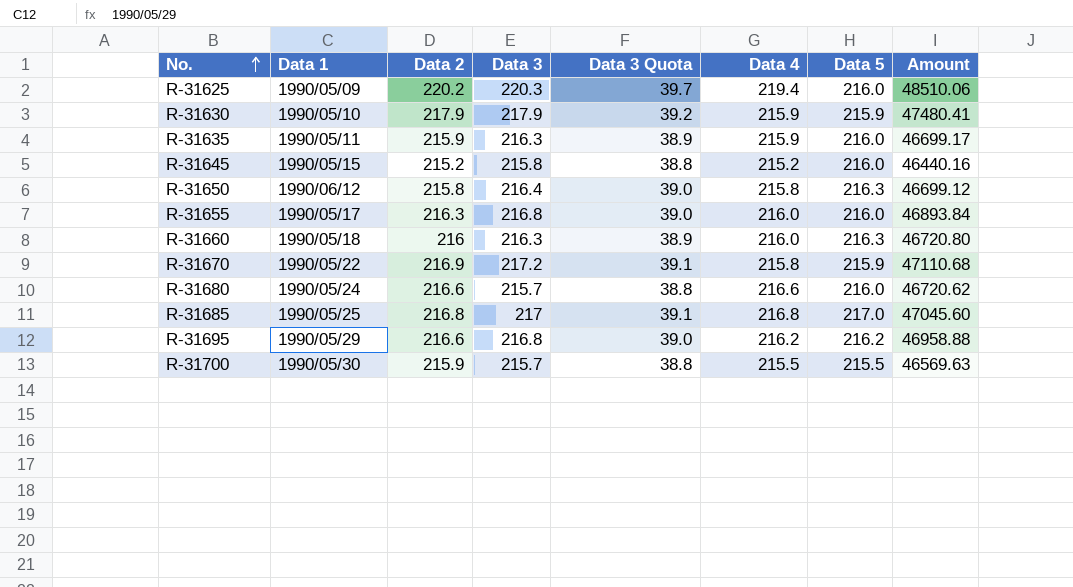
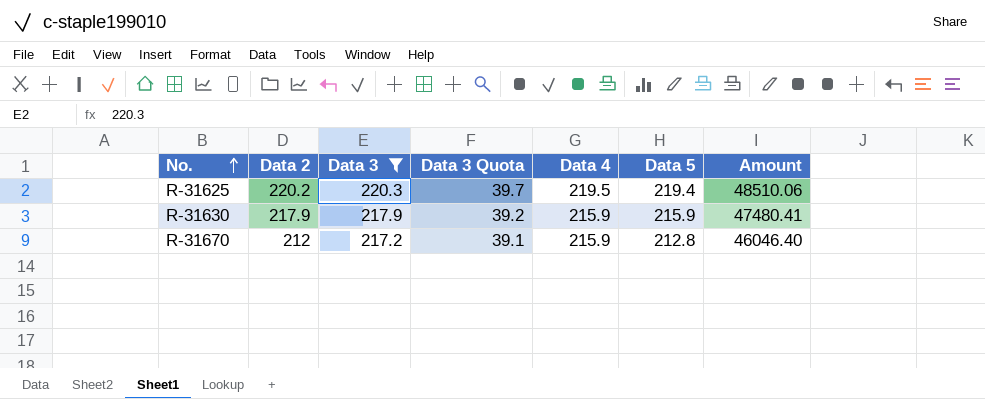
filter: none -> Data 3 >= 217.2
column Data 1 | position: 2 -> none
R-31625 | Data 4: 219.4 -> 219.5
R-31625 | Data 5: 216.0 -> 219.4
R-31670 | Data 2: 216.9 -> 212
R-31670 | Data 4: 215.8 -> 215.9
R-31670 | Data 5: 215.9 -> 212.8
R-31670 | Amount: 47110.68 -> 46046.40

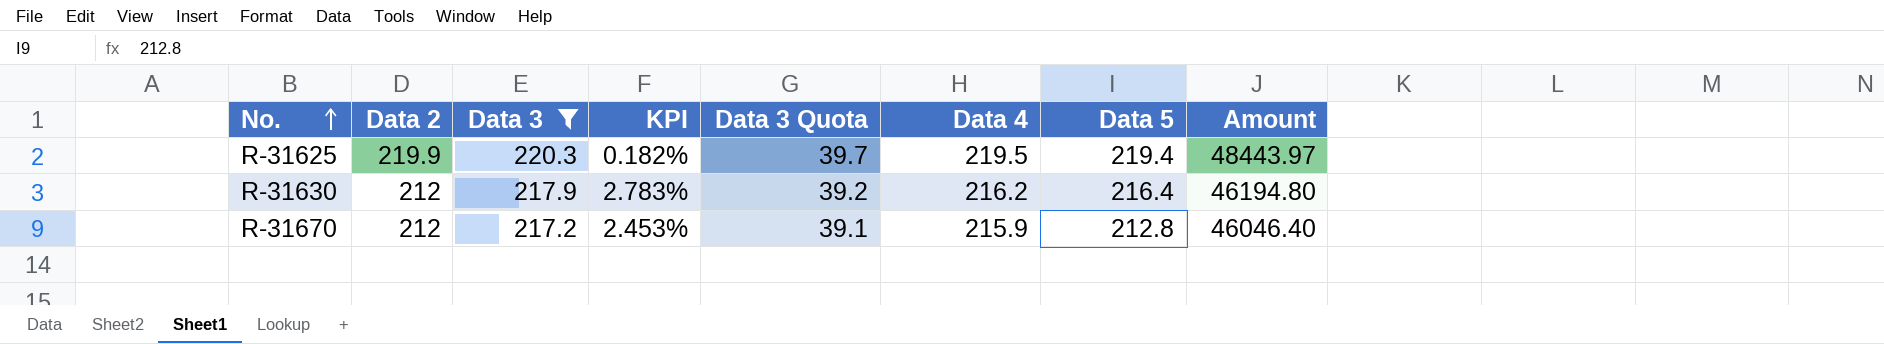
column KPI | formula: none -> ([Data 3] - [Data 2]) / [Data 2]
R-31625 | Data 2: 220.2 -> 219.9
R-31625 | Amount: 48510.06 -> 48443.97
R-31630 | Data 2: 217.9 -> 212
R-31630 | Data 4: 215.9 -> 216.2
R-31630 | Data 5: 215.9 -> 216.4
R-31630 | Amount: 47480.41 -> 46194.80

